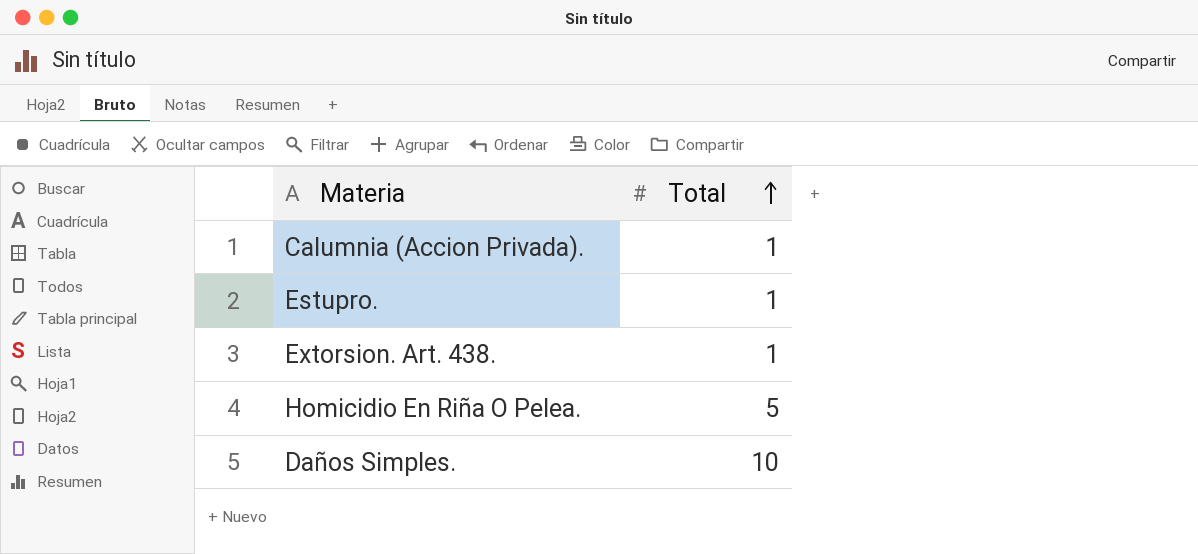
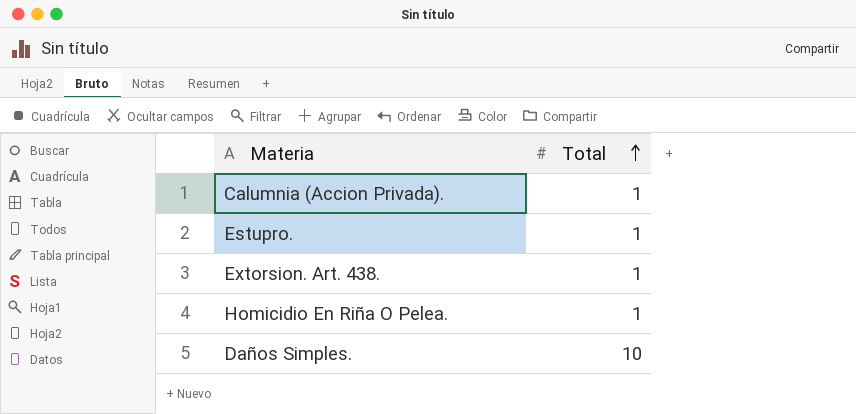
Homicidio En Riña O Pelea. | Total: 5 -> 1

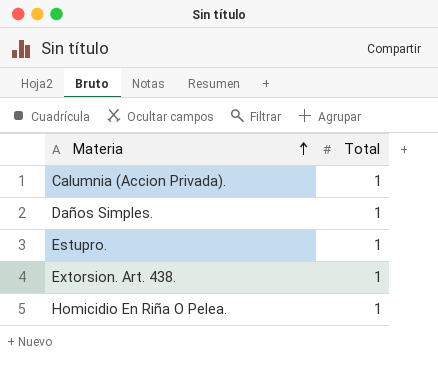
row order: Total ascending -> Materia ascending
Daños Simples. | Total: 10 -> 1

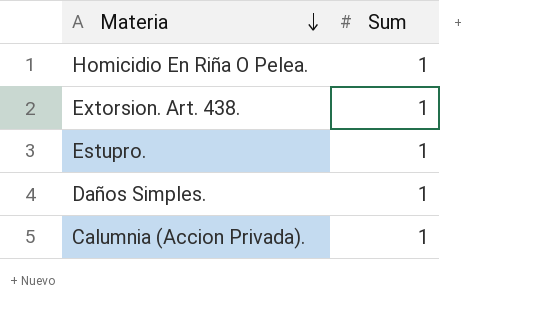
row order: Materia ascending -> Materia descending
column name: Total -> Sum

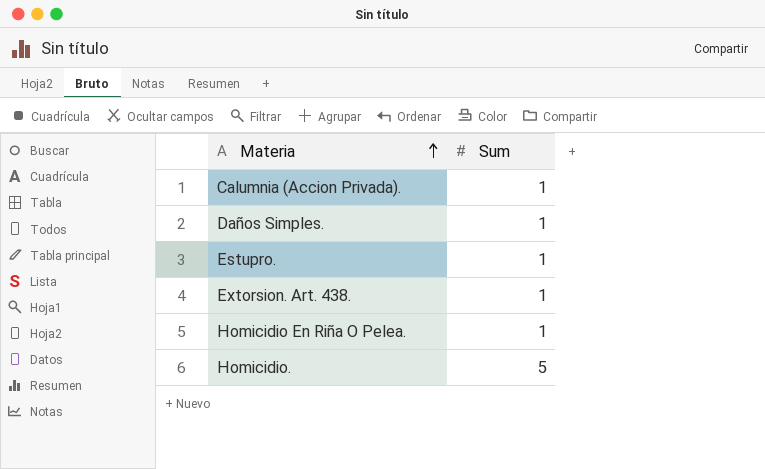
row order: Materia descending -> Materia ascending
row Homicidio.: none -> 5

